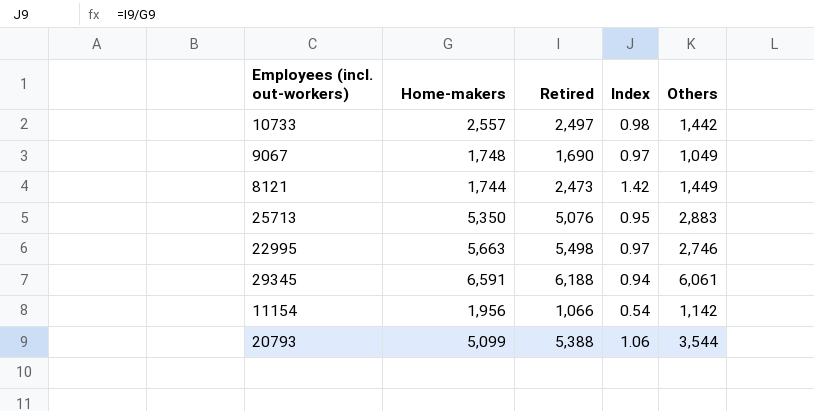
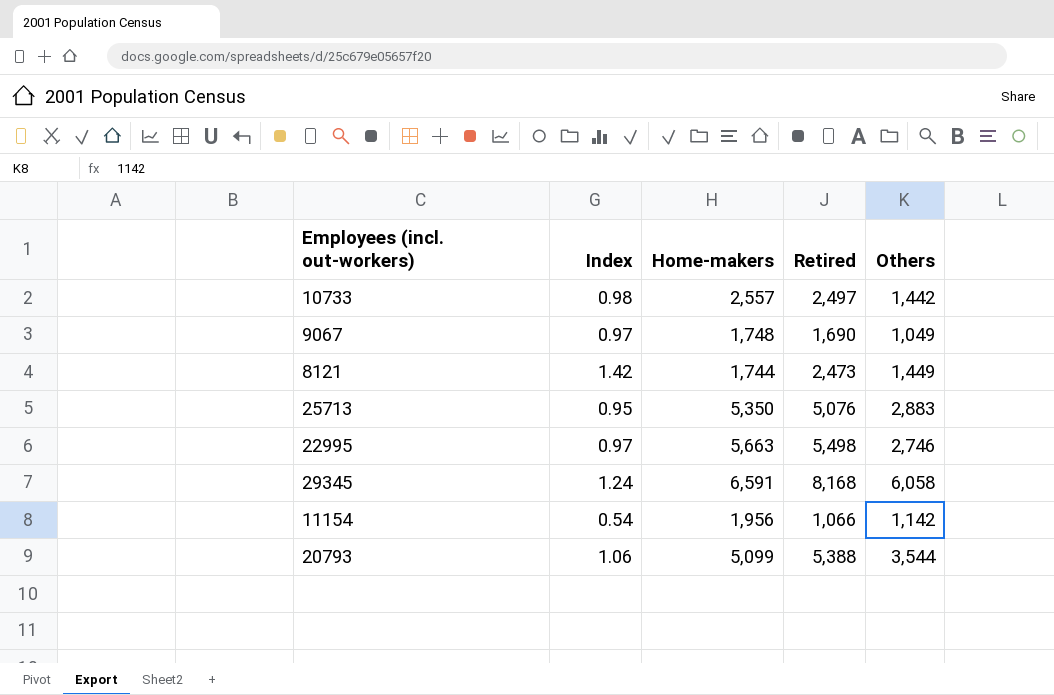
column Index | position: 4 -> 2
29345 | Index: 0.94 -> 1.24
29345 | Retired: 6,188 -> 8,168
29345 | Others: 6,061 -> 6,058

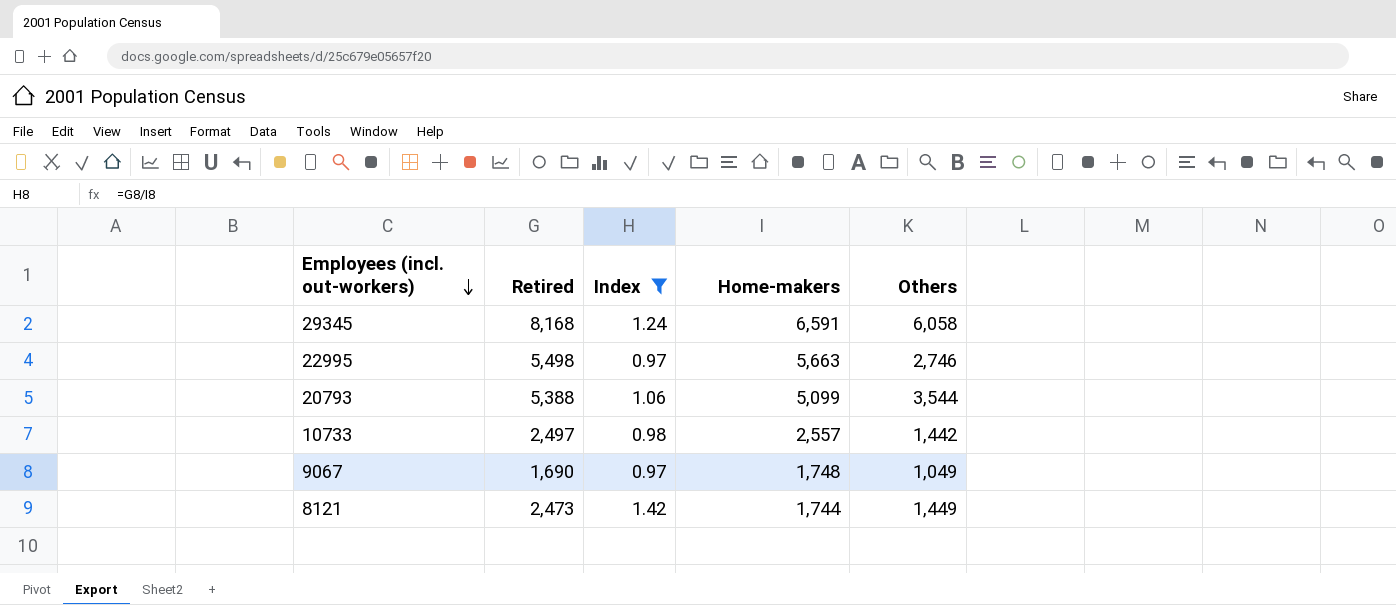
filter: none -> Index >= 0.97
row order: none -> Employees (incl. out-workers) descending
column Retired | position: 4 -> 2

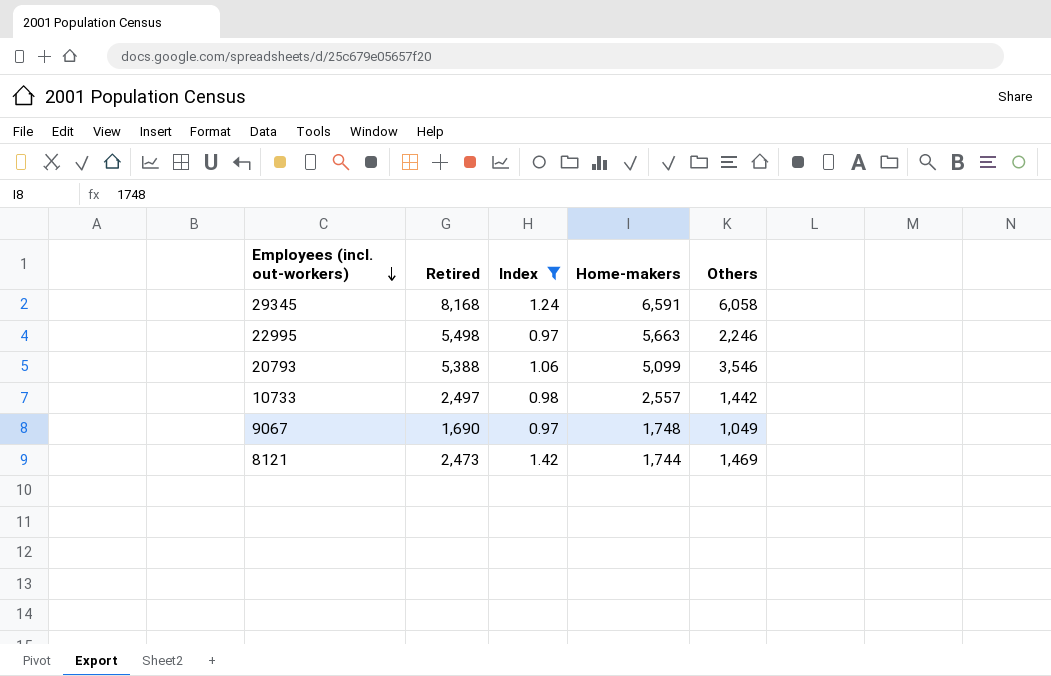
22995 | Others: 2,746 -> 2,246
20793 | Others: 3,544 -> 3,546
8121 | Others: 1,449 -> 1,469

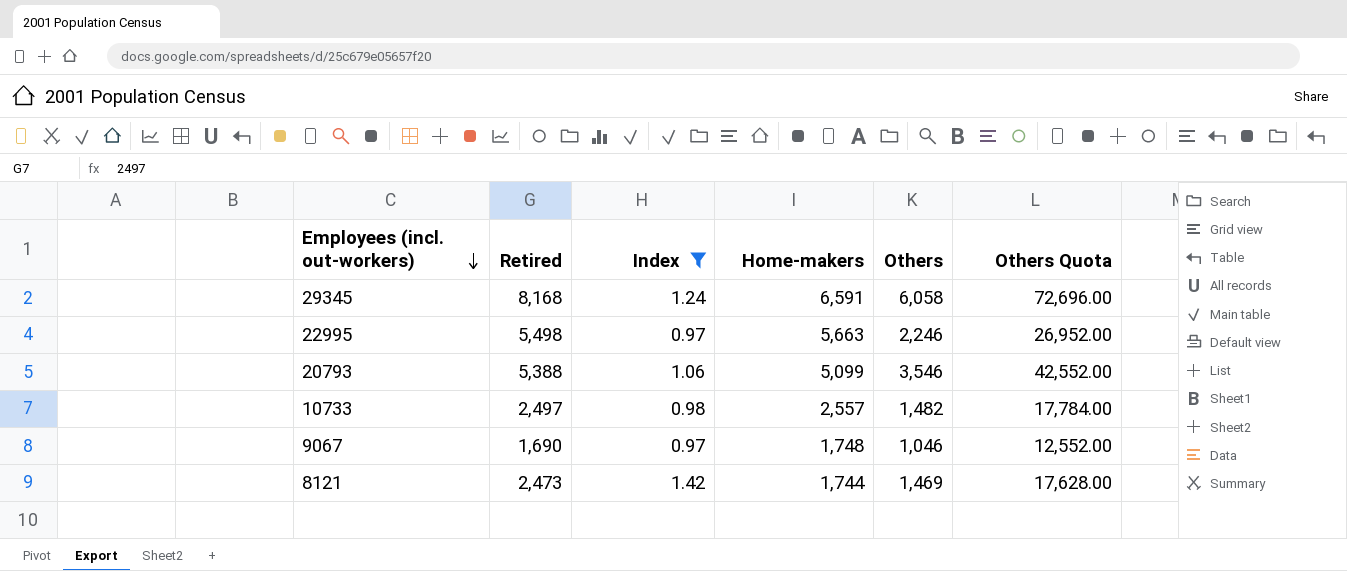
column Others Quota | formula: none -> [Others] * 12
10733 | Others: 1,442 -> 1,482
9067 | Others: 1,049 -> 1,046

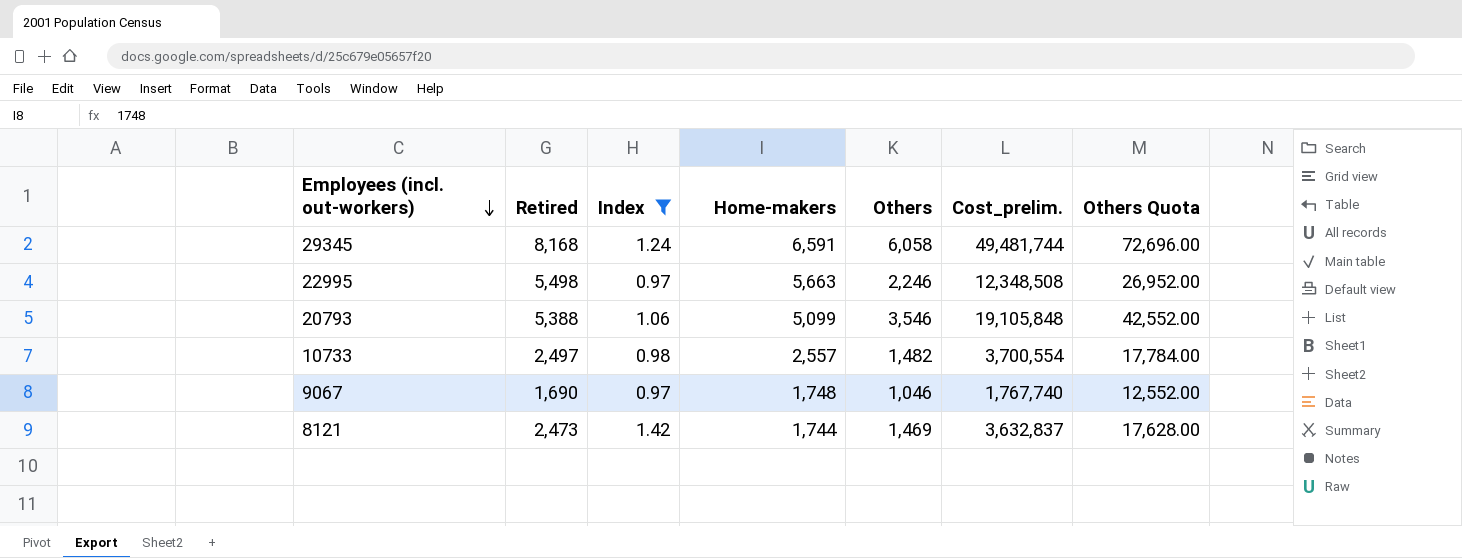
column Cost_prelim. | formula: none -> [Retired] * [Others]

